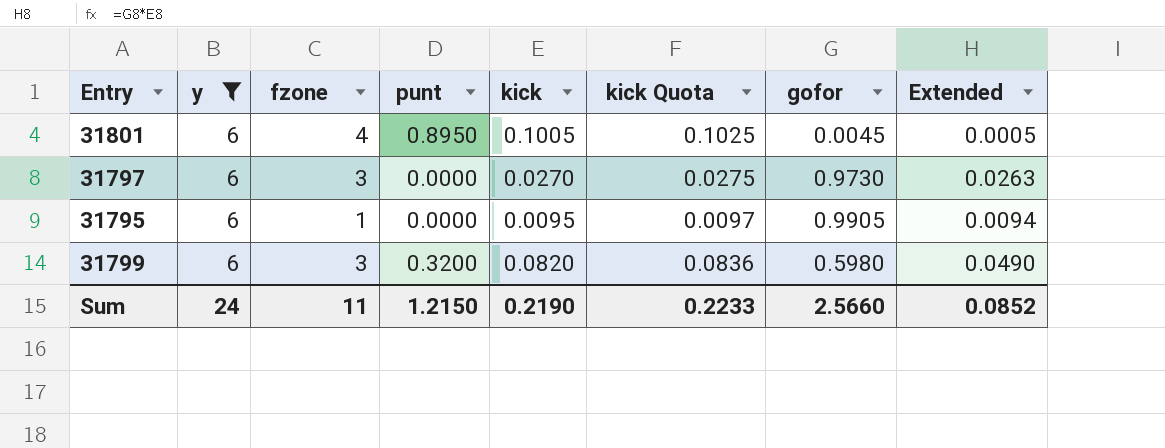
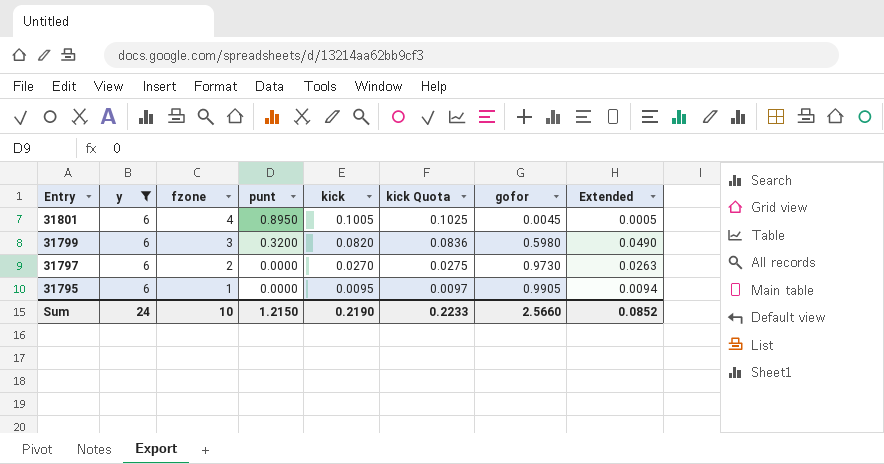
row order: none -> Entry descending
31797 | fzone: 3 -> 2
Sum | fzone: 11 -> 10

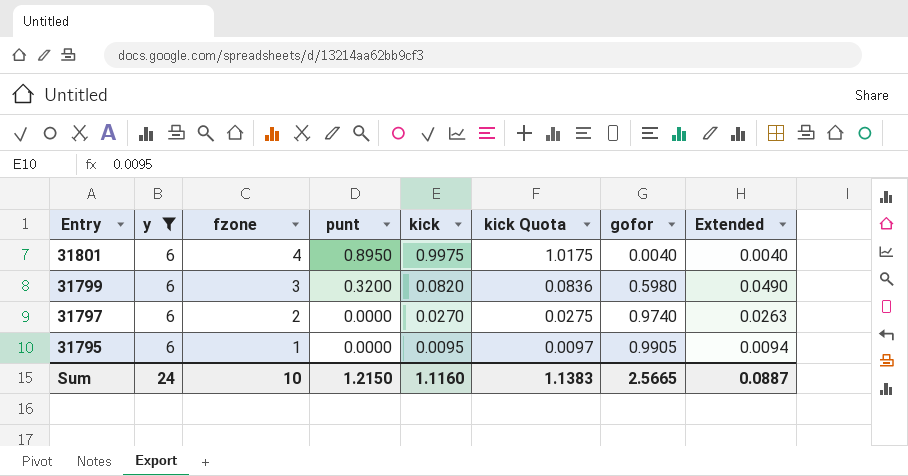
31801 | kick: 0.1005 -> 0.9975
31801 | kick Quota: 0.1025 -> 1.0175
31801 | gofor: 0.0045 -> 0.0040
31801 | Extended: 0.0005 -> 0.0040
31797 | gofor: 0.9730 -> 0.9740
Sum | kick: 0.2190 -> 1.1160
Sum | kick Quota: 0.2233 -> 1.1383
Sum | gofor: 2.5660 -> 2.5665
Sum | Extended: 0.0852 -> 0.0887

